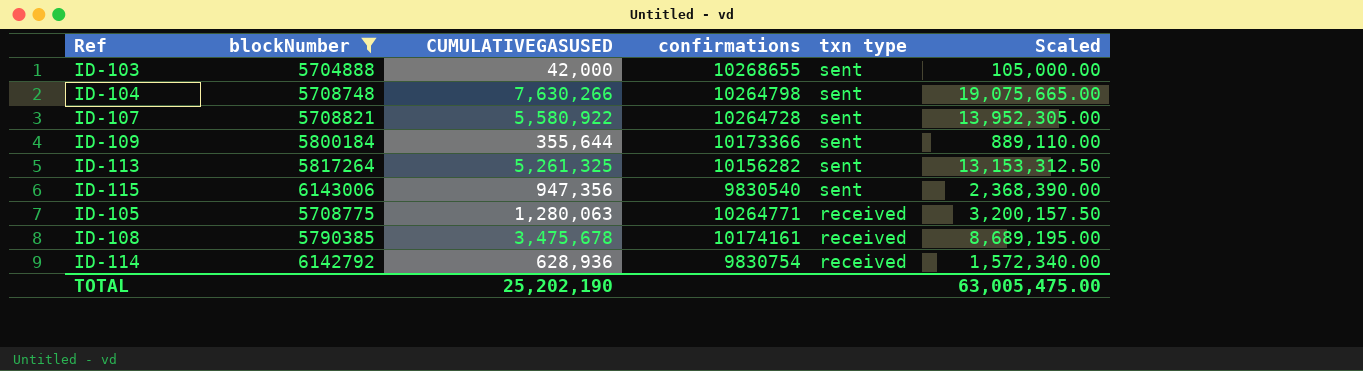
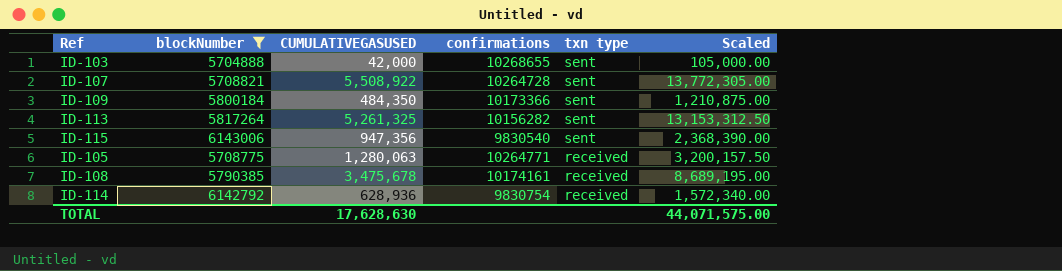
row ID-104: 5708748 | 7,630,266 | 10264798 | sent | 19,075,665.00 -> none
ID-107 | CUMULATIVEGASUSED: 5,580,922 -> 5,508,922
ID-107 | Scaled: 13,952,305.00 -> 13,772,305.00
ID-109 | CUMULATIVEGASUSED: 355,644 -> 484,350
ID-109 | Scaled: 889,110.00 -> 1,210,875.00
TOTAL | CUMULATIVEGASUSED: 25,202,190 -> 17,628,630
TOTAL | Scaled: 63,005,475.00 -> 44,071,575.00

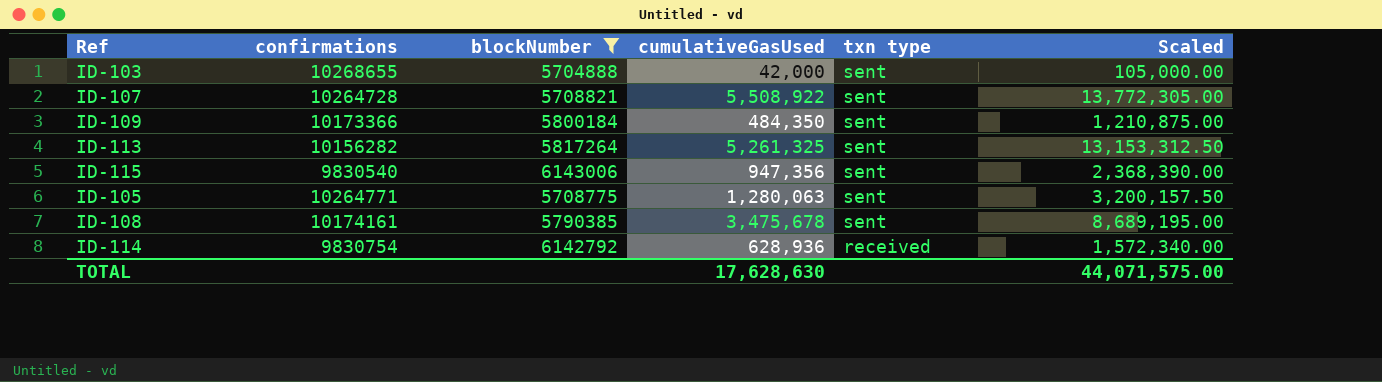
column confirmations | position: 4 -> 2
column name: CUMULATIVEGASUSED -> cumulativeGasUsed
ID-105 | txn type: received -> sent
ID-108 | txn type: received -> sent

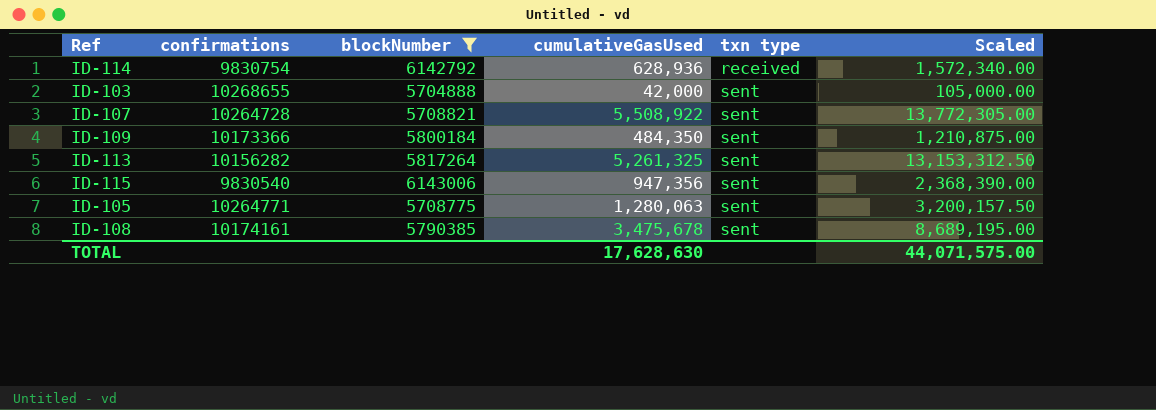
row order: txn type descending -> txn type ascending

